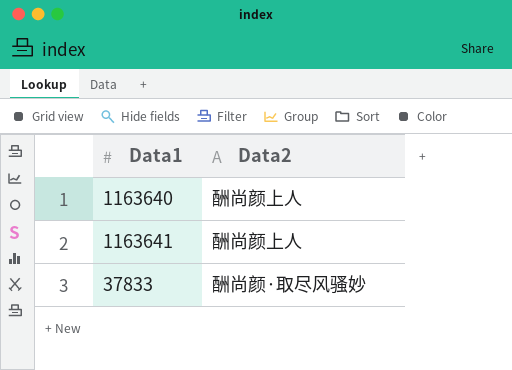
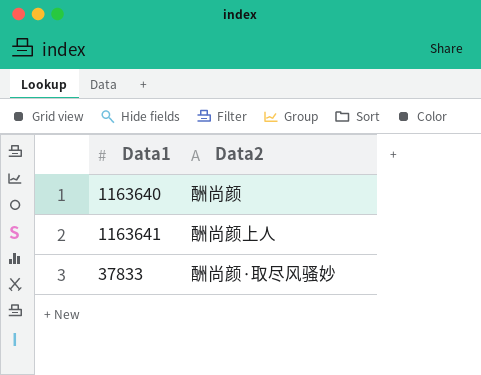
1163640 | Data2: 酬尚颜上人 -> 酬尚颜

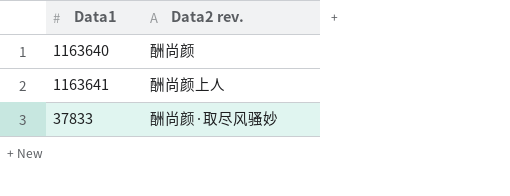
column name: Data2 -> Data2 rev.

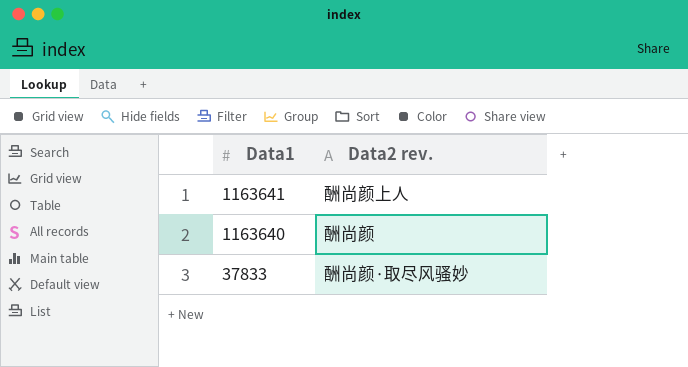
row order: none -> Data1 descending

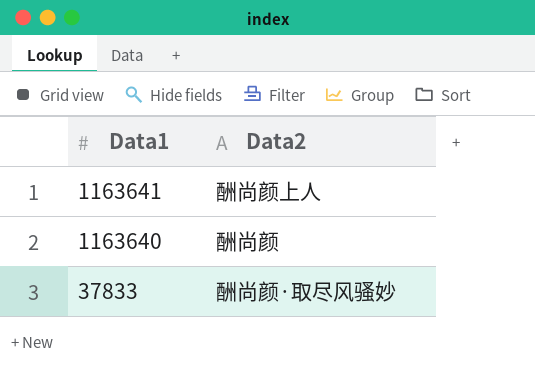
column name: Data2 rev. -> Data2

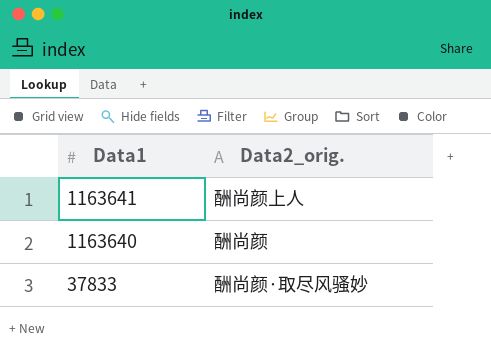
column name: Data2 -> Data2_orig.

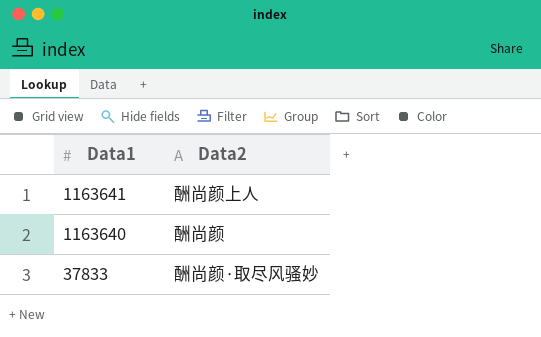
column name: Data2_orig. -> Data2

